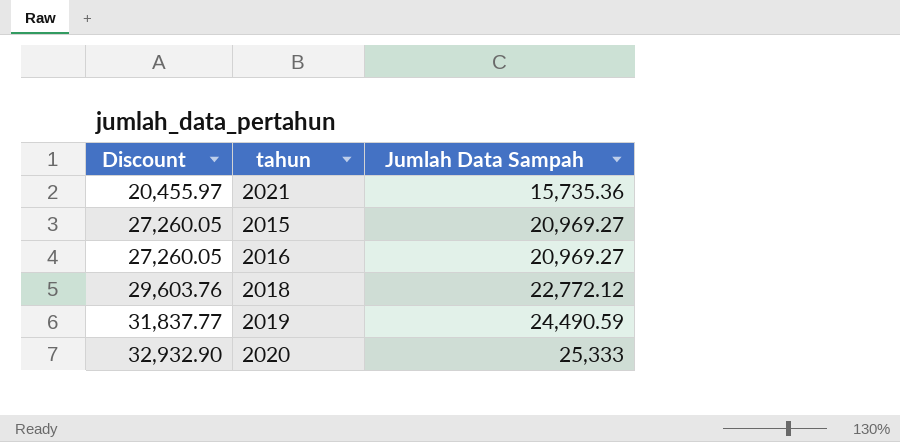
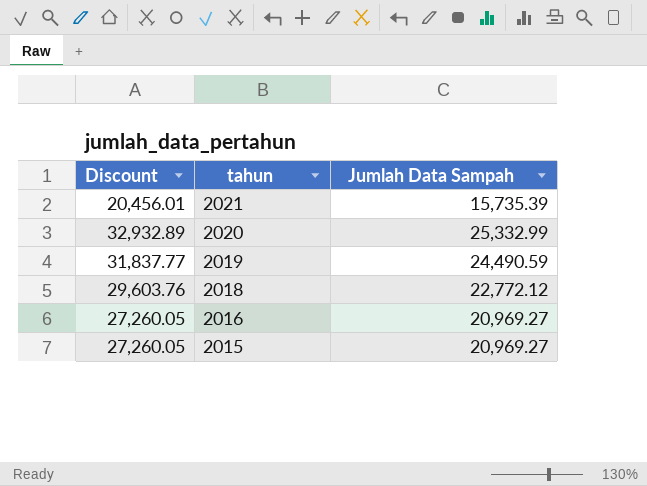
row order: Discount ascending -> tahun descending
2021 | Discount: 20,455.97 -> 20,456.01
2021 | Jumlah Data Sampah: 15,735.36 -> 15,735.39
2020 | Discount: 32,932.90 -> 32,932.89
2020 | Jumlah Data Sampah: 25,333 -> 25,332.99

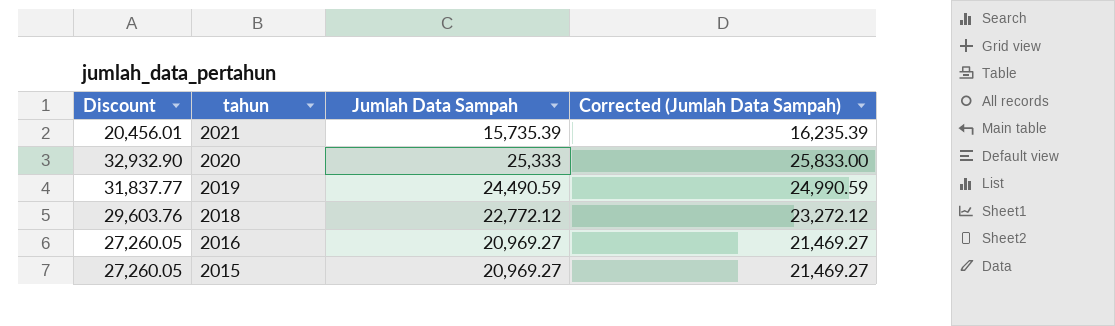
column Corrected (Jumlah Data Sampah) | formula: none -> [Jumlah Data Sampah] + 500
2020 | Discount: 32,932.89 -> 32,932.90
2020 | Jumlah Data Sampah: 25,332.99 -> 25,333

